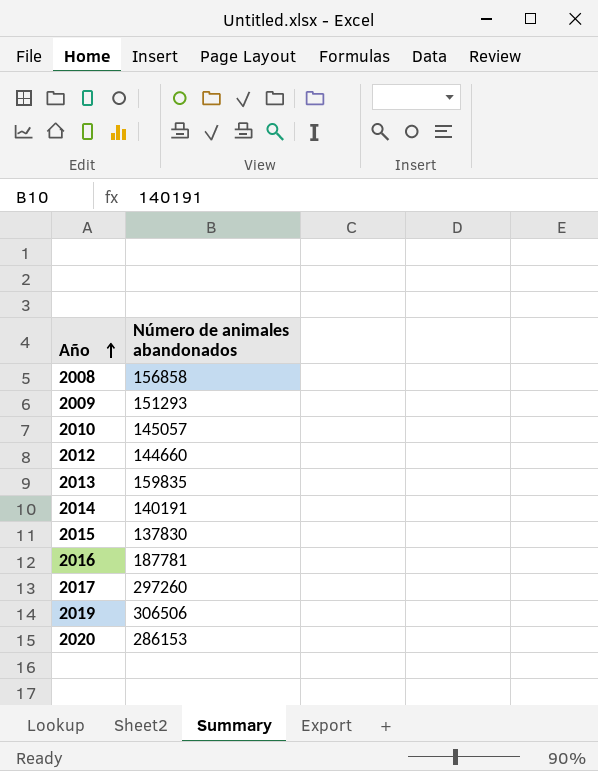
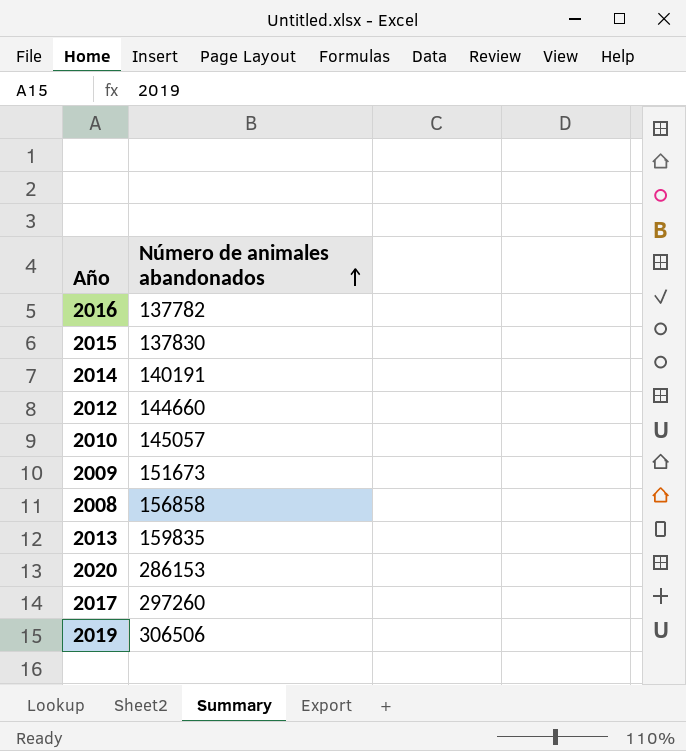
row order: Año ascending -> Número de animales abandonados ascending
2016 | Número de animales abandonados: 187781 -> 137782
2009 | Número de animales abandonados: 151293 -> 151673

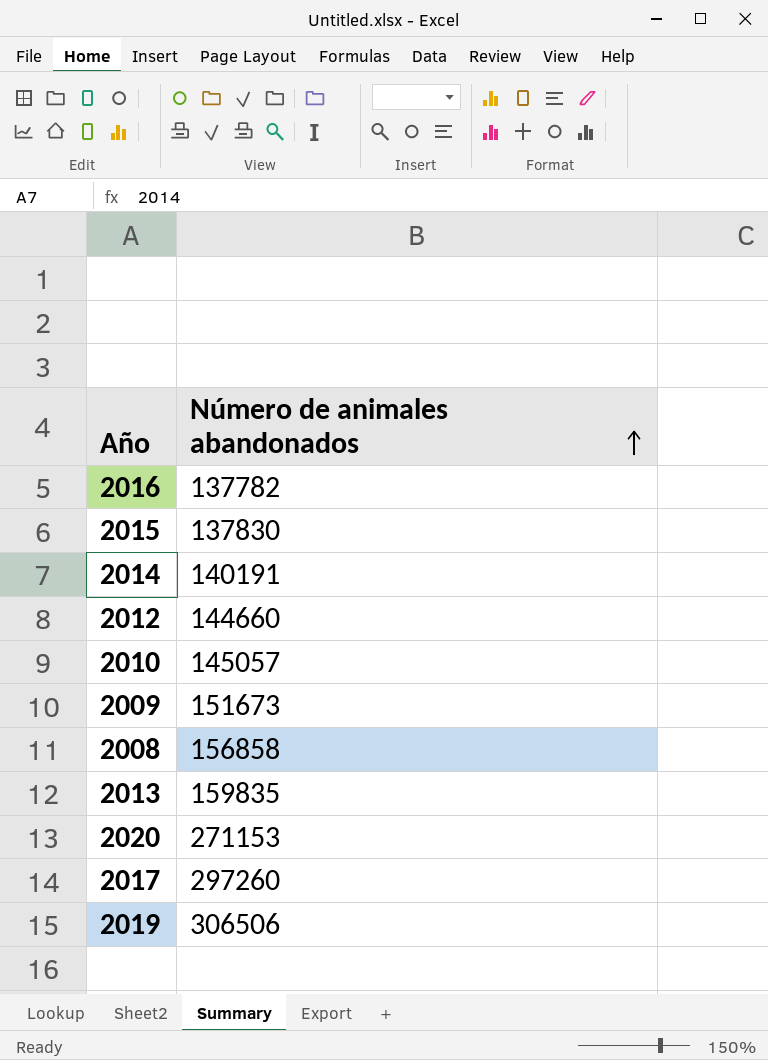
2020 | Número de animales abandonados: 286153 -> 271153

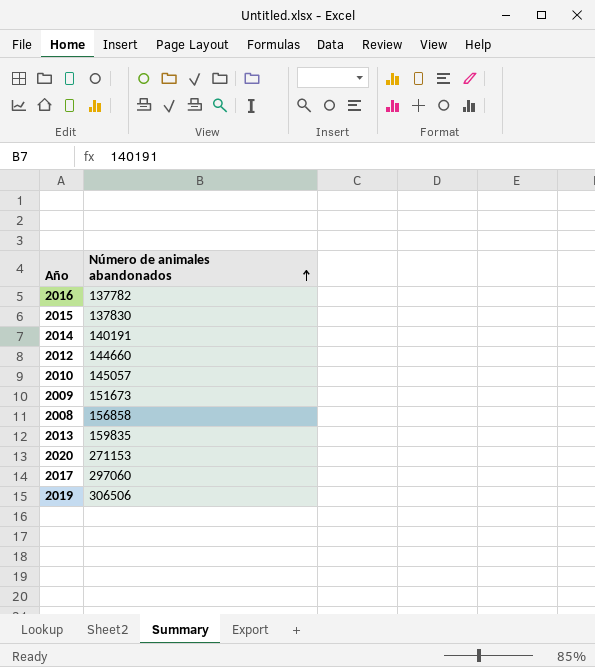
2017 | Número de animales abandonados: 297260 -> 297060

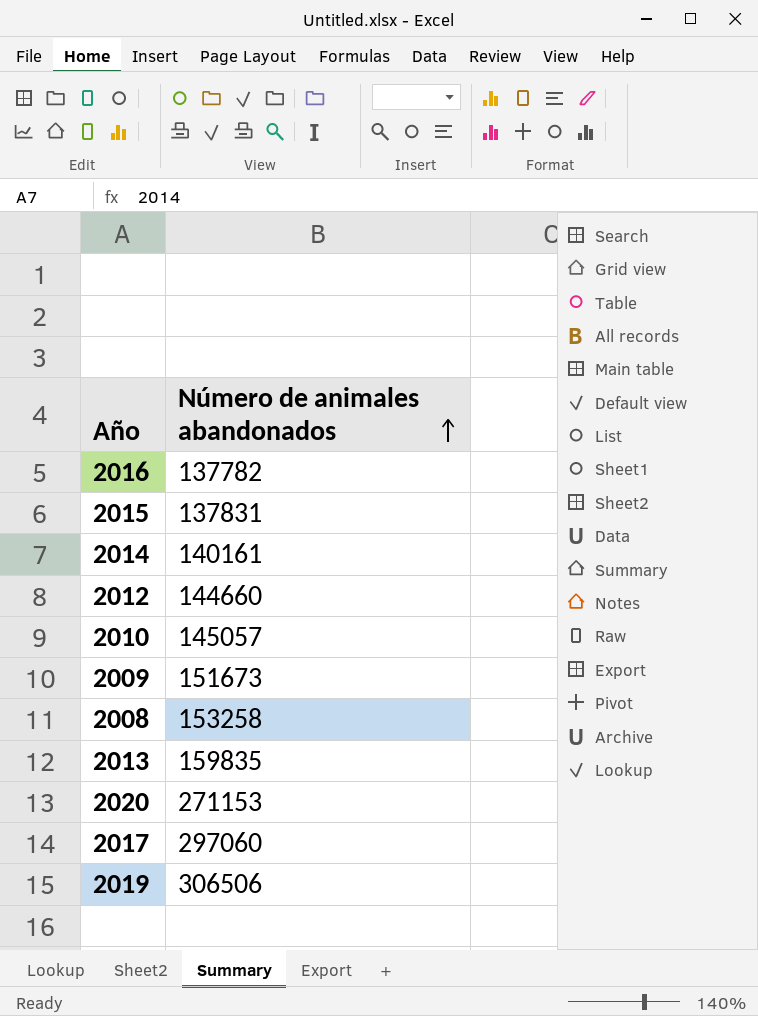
2015 | Número de animales abandonados: 137830 -> 137831
2014 | Número de animales abandonados: 140191 -> 140161
2008 | Número de animales abandonados: 156858 -> 153258

